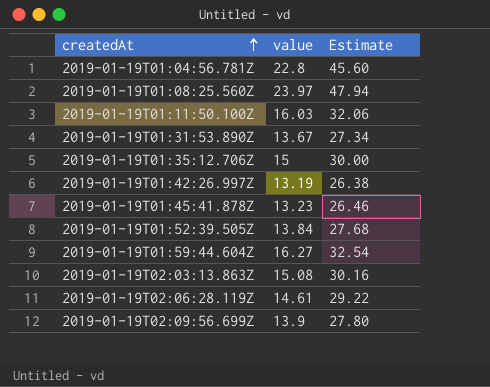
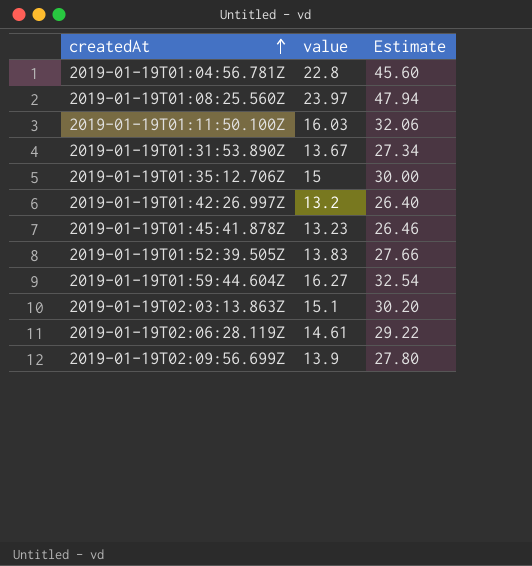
2019-01-19T01:42:26.997Z | value: 13.19 -> 13.2
2019-01-19T01:42:26.997Z | Estimate: 26.38 -> 26.40
2019-01-19T01:52:39.505Z | value: 13.84 -> 13.83
2019-01-19T01:52:39.505Z | Estimate: 27.68 -> 27.66
2019-01-19T02:03:13.863Z | value: 15.08 -> 15.1
2019-01-19T02:03:13.863Z | Estimate: 30.16 -> 30.20

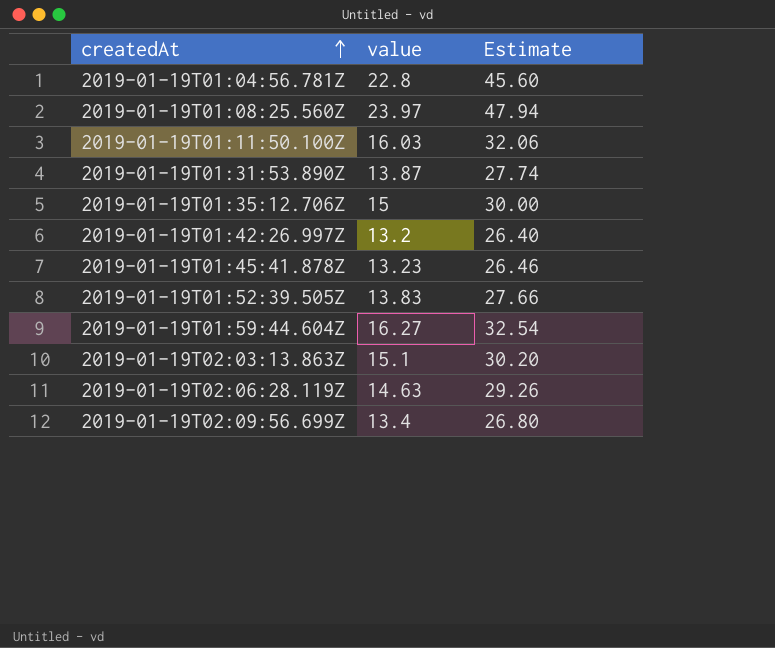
2019-01-19T01:31:53.890Z | value: 13.67 -> 13.87
2019-01-19T01:31:53.890Z | Estimate: 27.34 -> 27.74
2019-01-19T02:06:28.119Z | value: 14.61 -> 14.63
2019-01-19T02:06:28.119Z | Estimate: 29.22 -> 29.26
2019-01-19T02:09:56.699Z | value: 13.9 -> 13.4
2019-01-19T02:09:56.699Z | Estimate: 27.80 -> 26.80

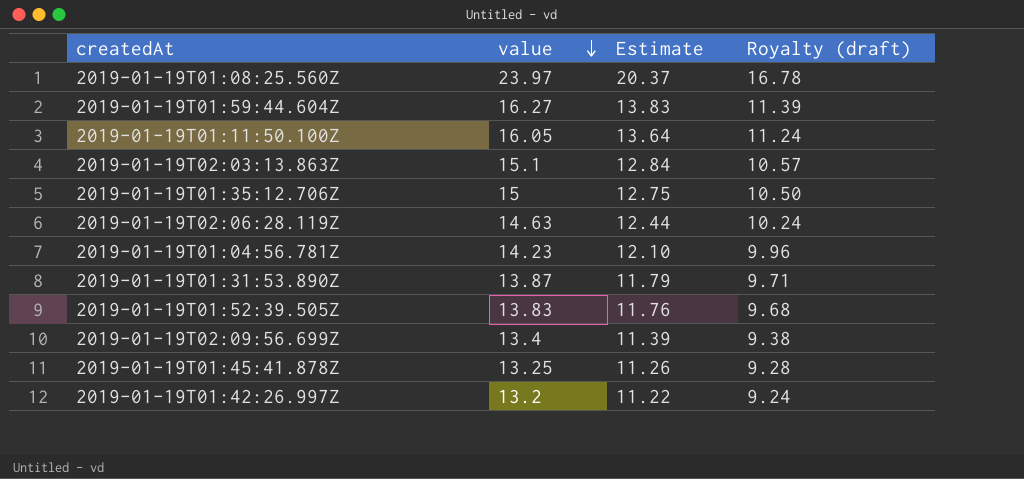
row order: createdAt ascending -> value descending
column Estimate | formula: [value] * 2 -> [value] * 0.85
column Royalty (draft) | formula: none -> [value] * 0.7
2019-01-19T01:11:50.100Z | value: 16.03 -> 16.05
2019-01-19T01:04:56.781Z | value: 22.8 -> 14.23
2019-01-19T01:45:41.878Z | value: 13.23 -> 13.25

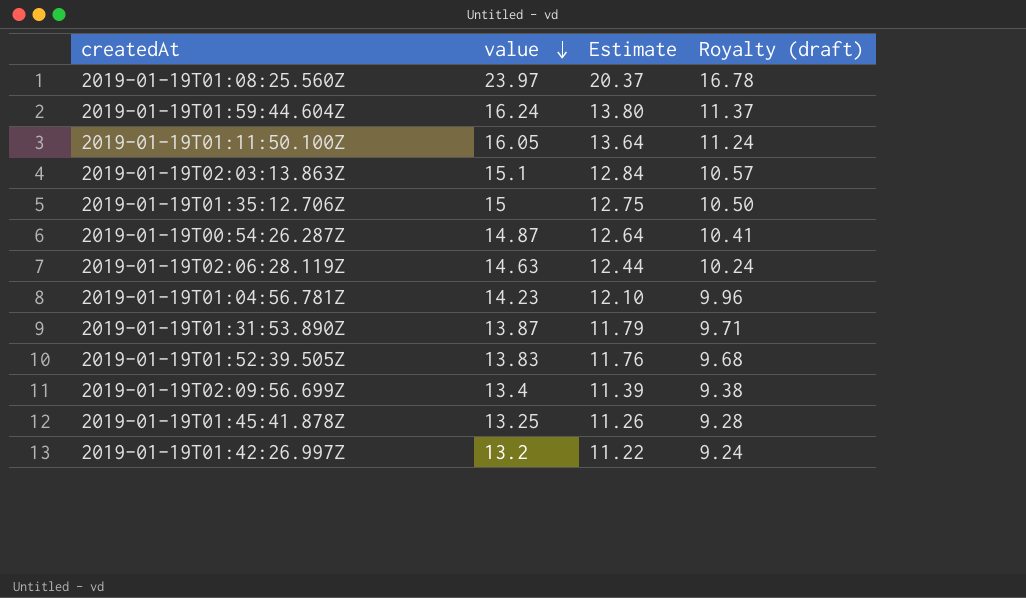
2019-01-19T01:59:44.604Z | value: 16.27 -> 16.24
2019-01-19T01:59:44.604Z | Estimate: 13.83 -> 13.80
2019-01-19T01:59:44.604Z | Royalty (draft): 11.39 -> 11.37
row 2019-01-19T00:54:26.287Z: none -> 14.87 | 12.64 | 10.41

